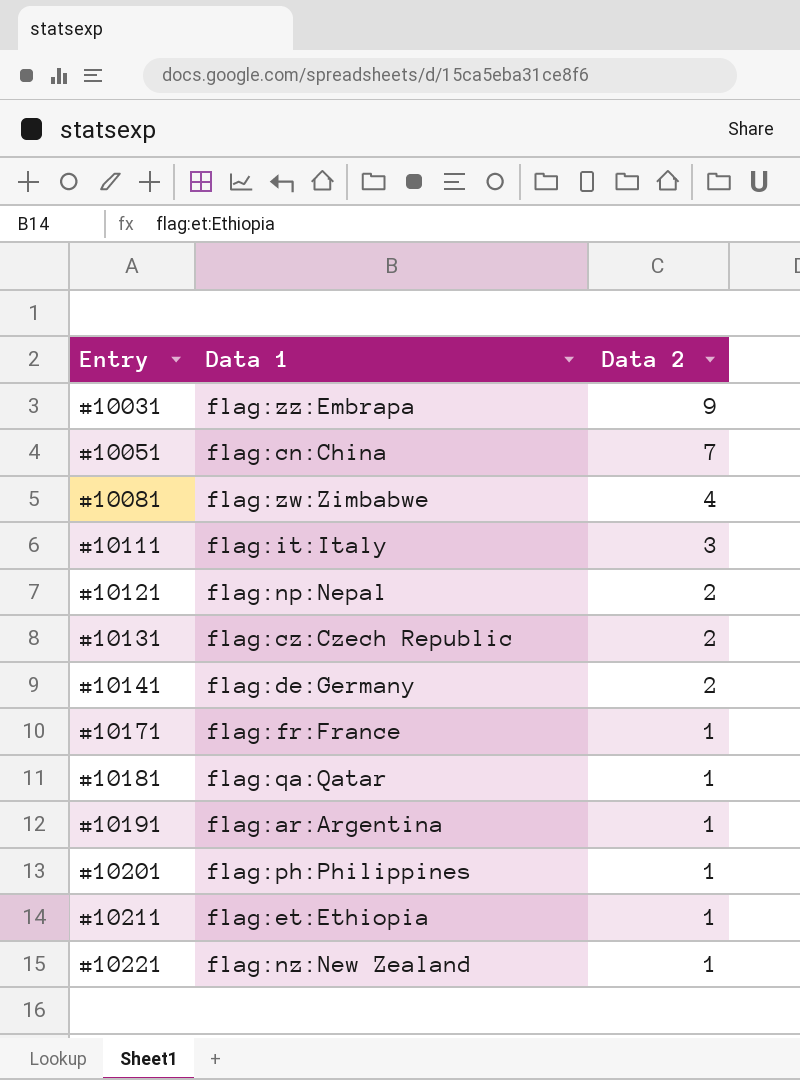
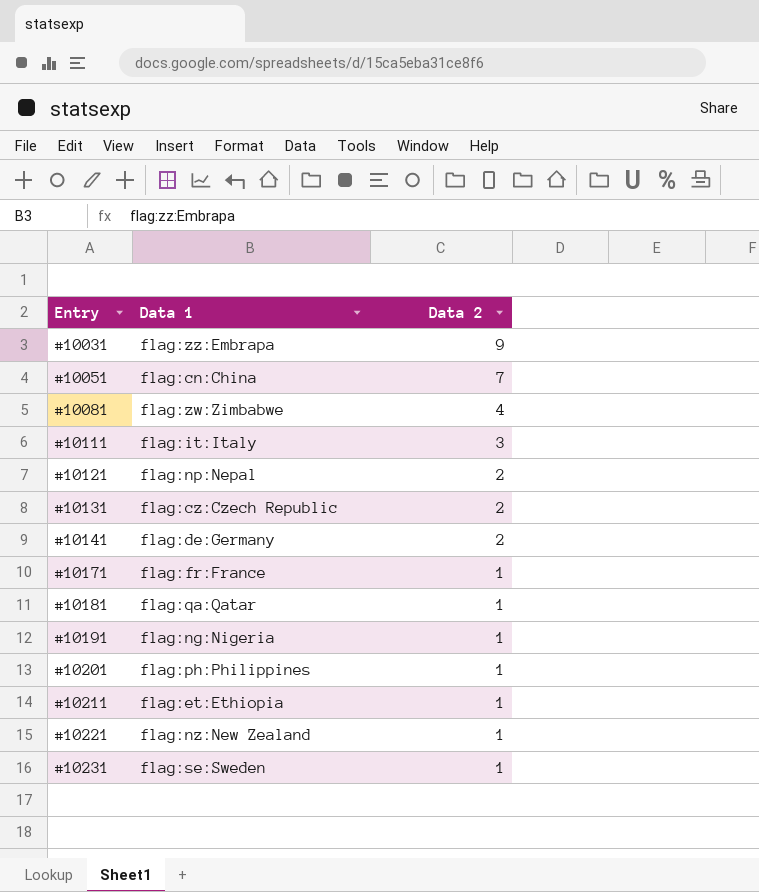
#10191 | Data 1: flag:ar:Argentina -> flag:ng:Nigeria
row #10231: none -> flag:se:Sweden | 1

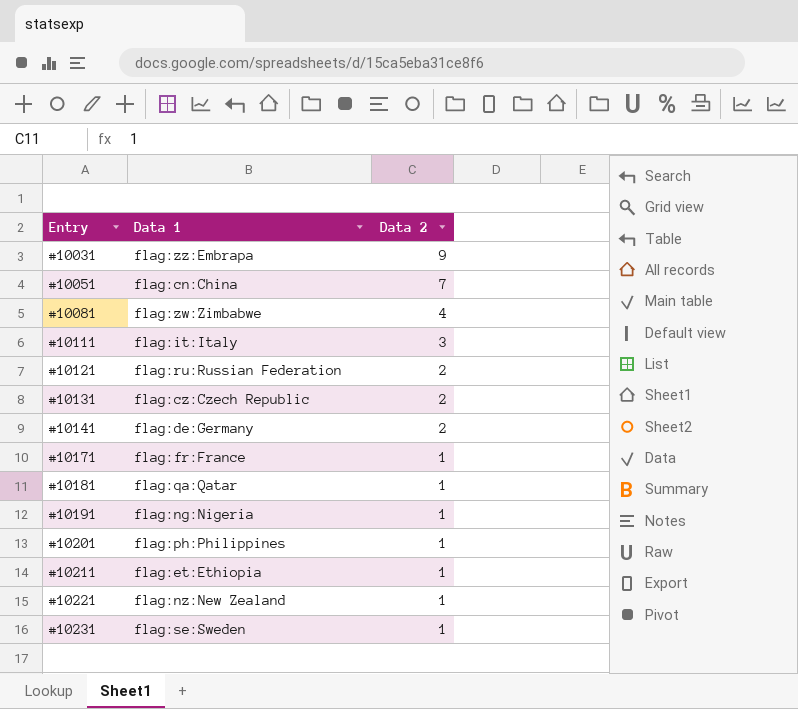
#10121 | Data 1: flag:np:Nepal -> flag:ru:Russian Federation

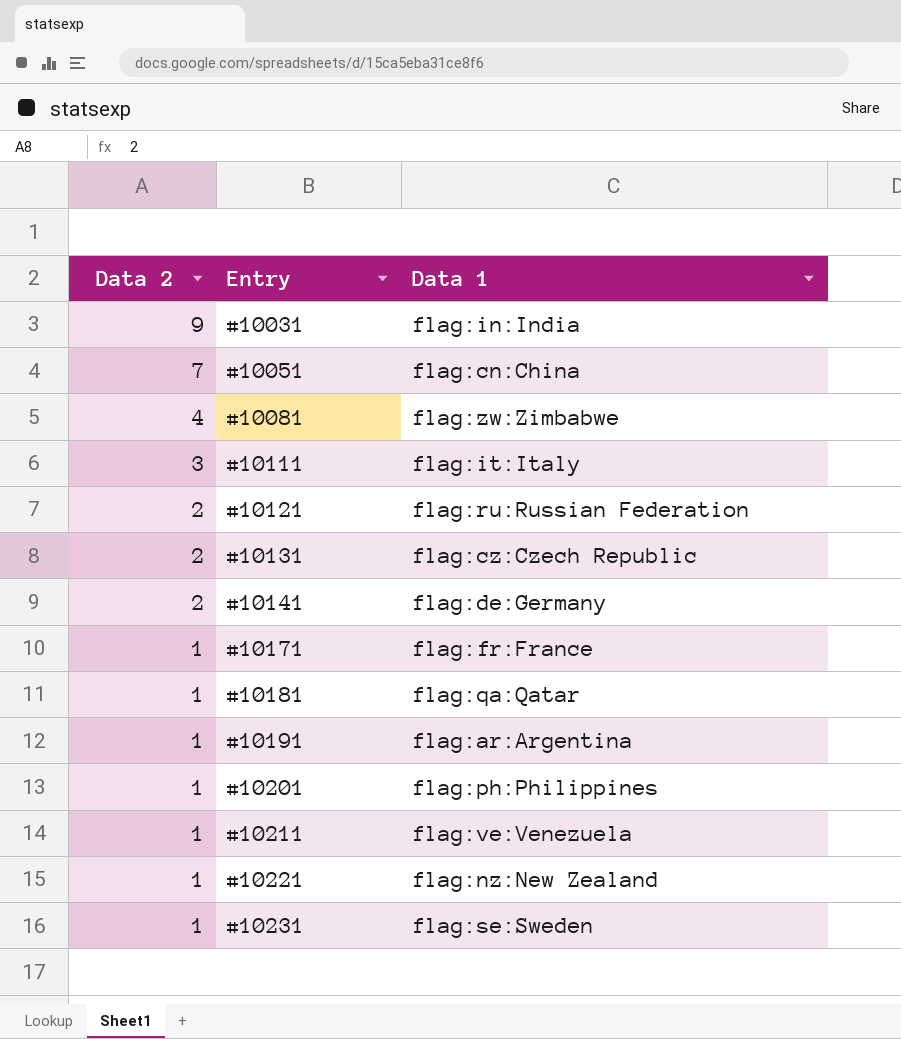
column Data 2 | position: 3 -> 1
#10031 | Data 1: flag:zz:Embrapa -> flag:in:India
#10191 | Data 1: flag:ng:Nigeria -> flag:ar:Argentina
#10211 | Data 1: flag:et:Ethiopia -> flag:ve:Venezuela

